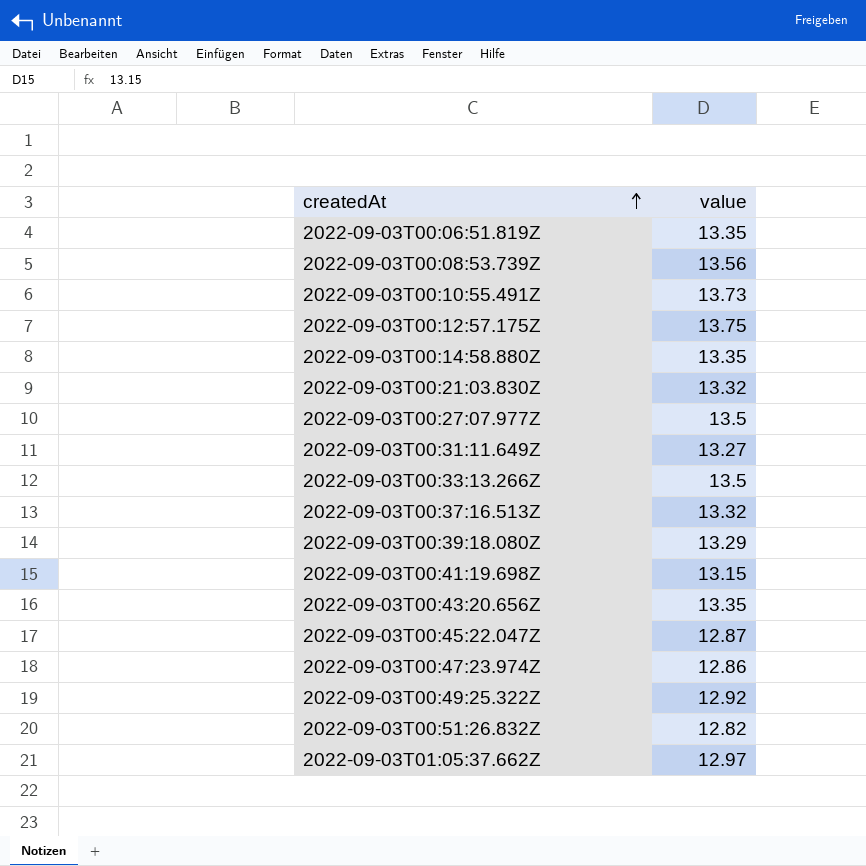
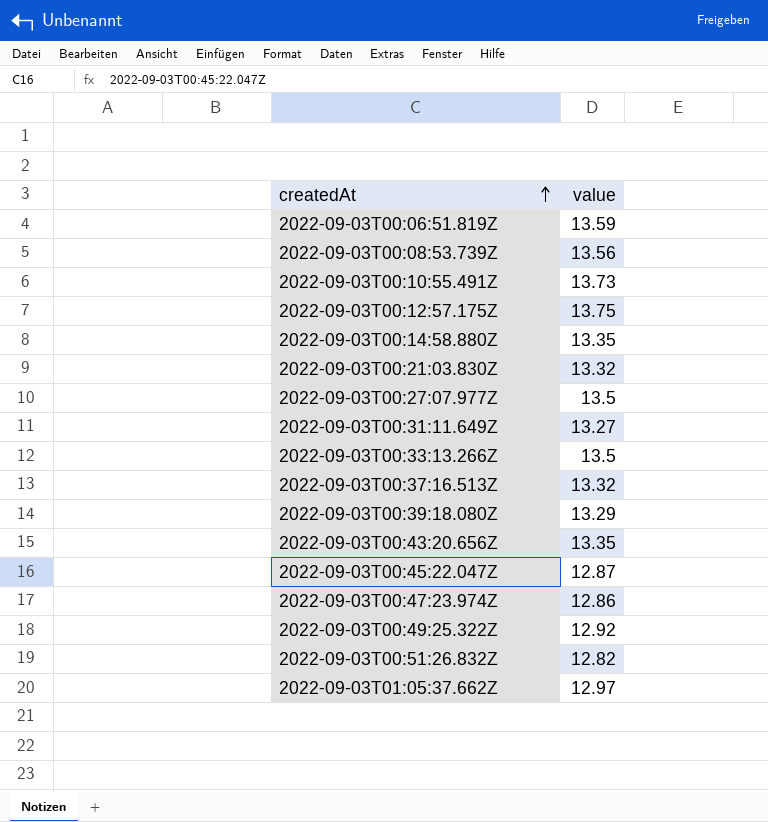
row 2022-09-03T00:41:19.698Z: 13.15 -> none
2022-09-03T00:06:51.819Z | value: 13.35 -> 13.59

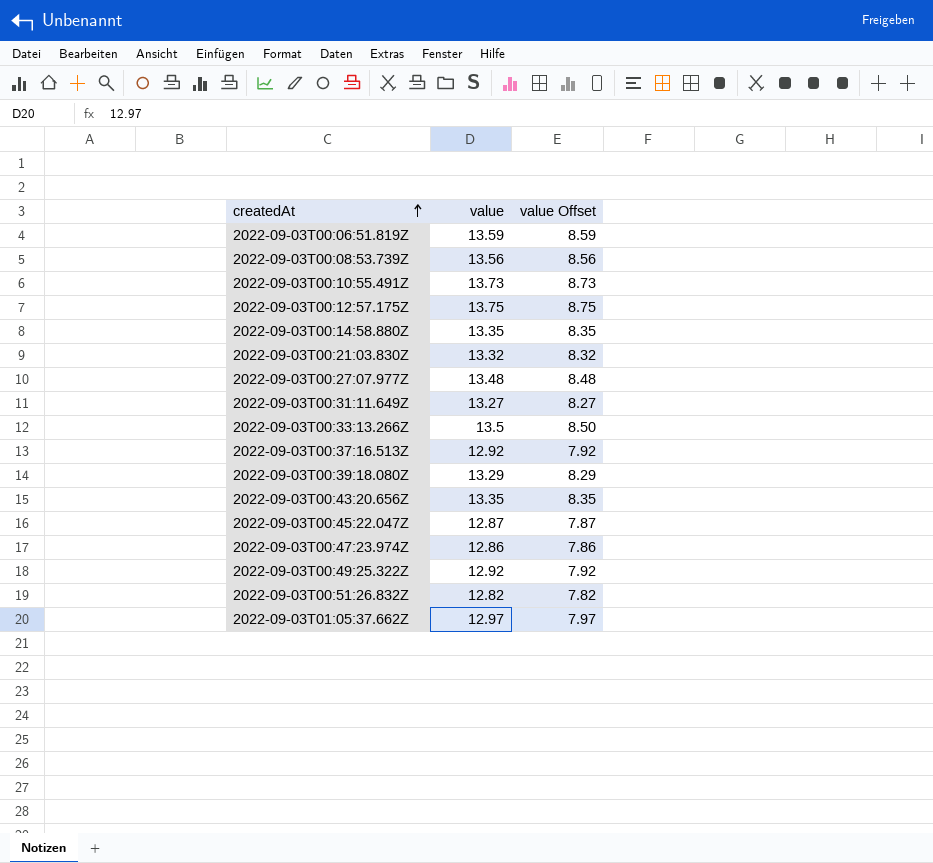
column value Offset | formula: none -> [value] - 5
2022-09-03T00:27:07.977Z | value: 13.5 -> 13.48
2022-09-03T00:37:16.513Z | value: 13.32 -> 12.92

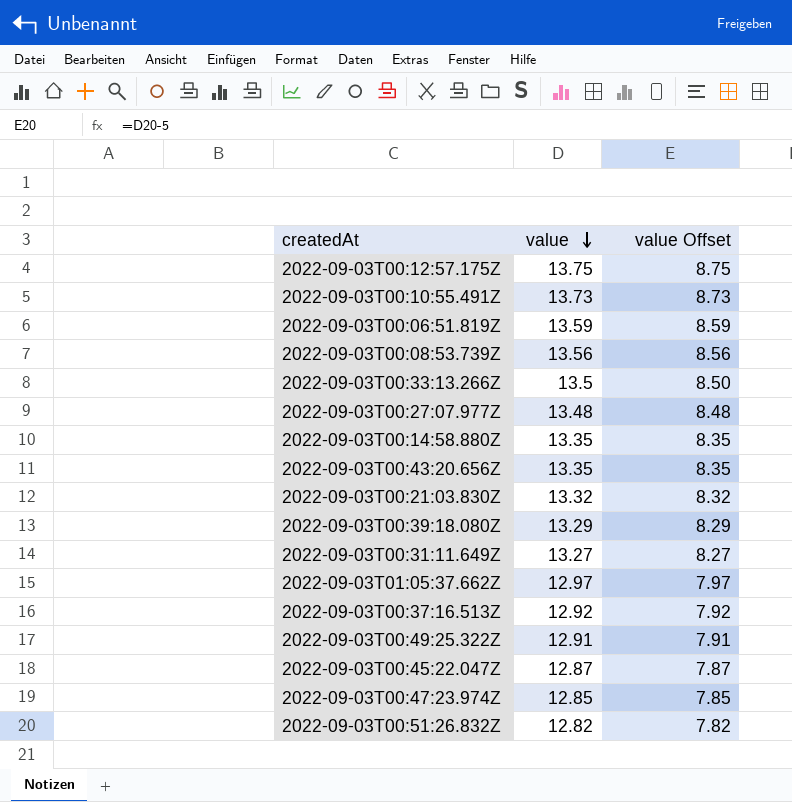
row order: createdAt ascending -> value descending
2022-09-03T00:49:25.322Z | value: 12.92 -> 12.91
2022-09-03T00:49:25.322Z | value Offset: 7.92 -> 7.91
2022-09-03T00:47:23.974Z | value: 12.86 -> 12.85
2022-09-03T00:47:23.974Z | value Offset: 7.86 -> 7.85

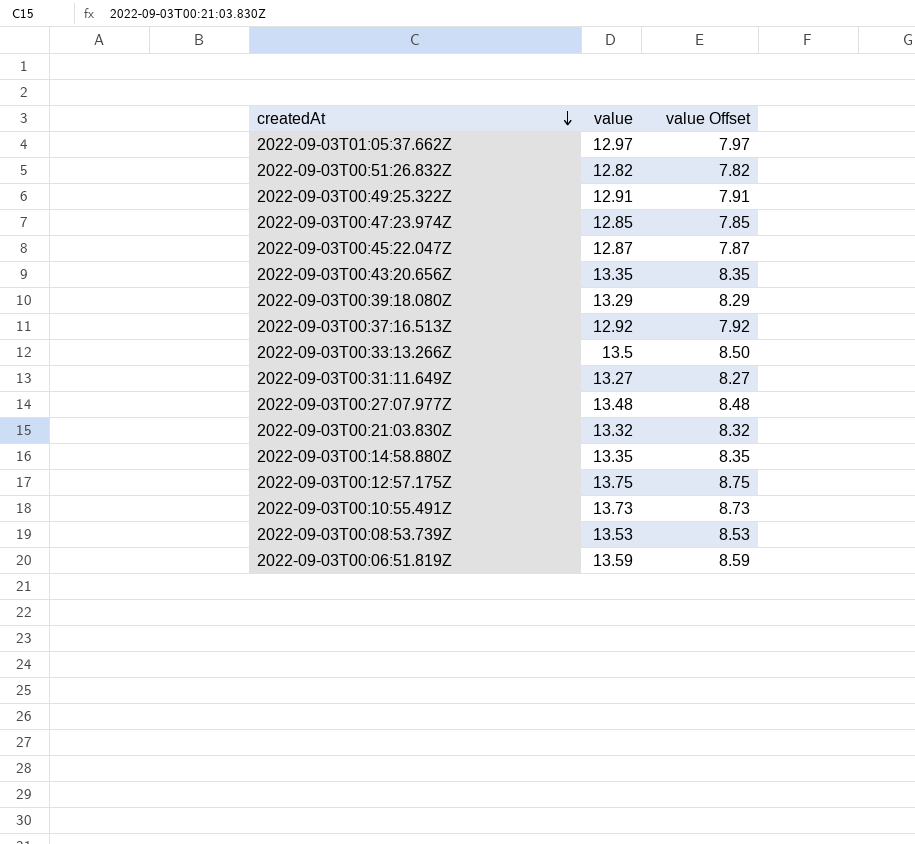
row order: value descending -> createdAt descending
2022-09-03T00:08:53.739Z | value: 13.56 -> 13.53
2022-09-03T00:08:53.739Z | value Offset: 8.56 -> 8.53

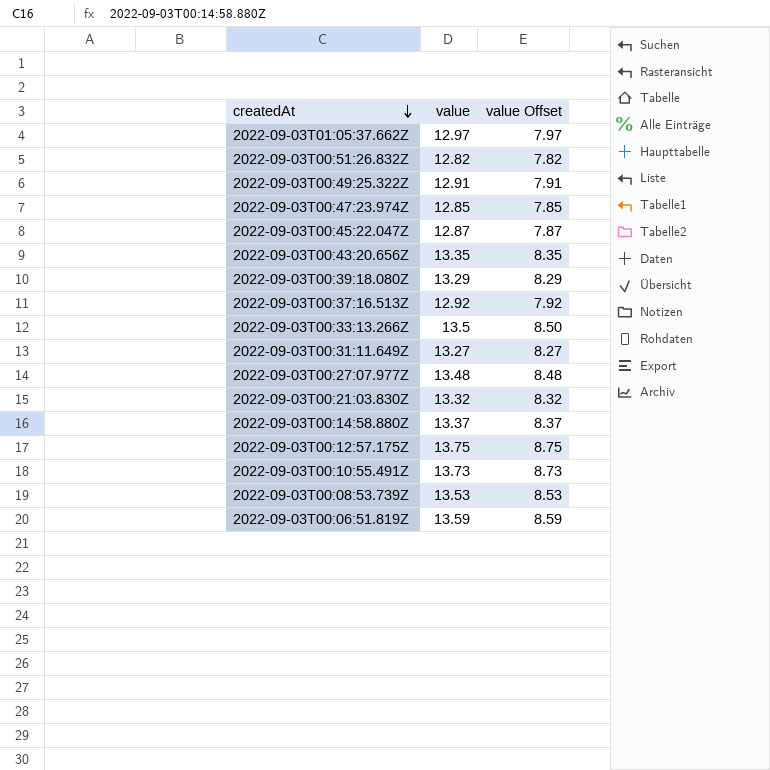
2022-09-03T00:14:58.880Z | value: 13.35 -> 13.37
2022-09-03T00:14:58.880Z | value Offset: 8.35 -> 8.37

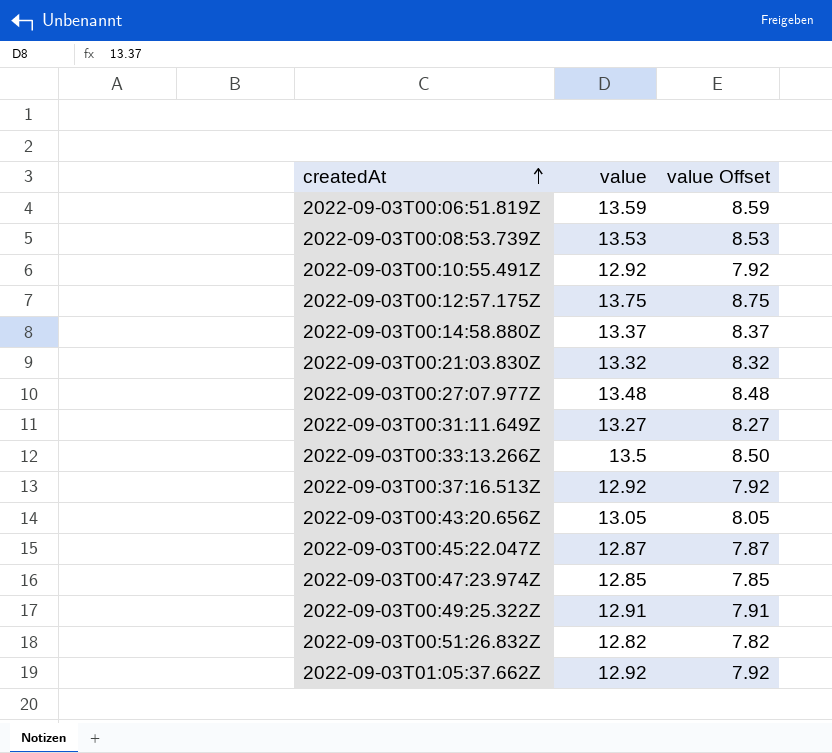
row order: createdAt descending -> createdAt ascending
row 2022-09-03T00:39:18.080Z: 13.29 | 8.29 -> none
2022-09-03T00:10:55.491Z | value: 13.73 -> 12.92
2022-09-03T00:10:55.491Z | value Offset: 8.73 -> 7.92
2022-09-03T00:43:20.656Z | value: 13.35 -> 13.05
2022-09-03T00:43:20.656Z | value Offset: 8.35 -> 8.05
2022-09-03T01:05:37.662Z | value: 12.97 -> 12.92
2022-09-03T01:05:37.662Z | value Offset: 7.97 -> 7.92

